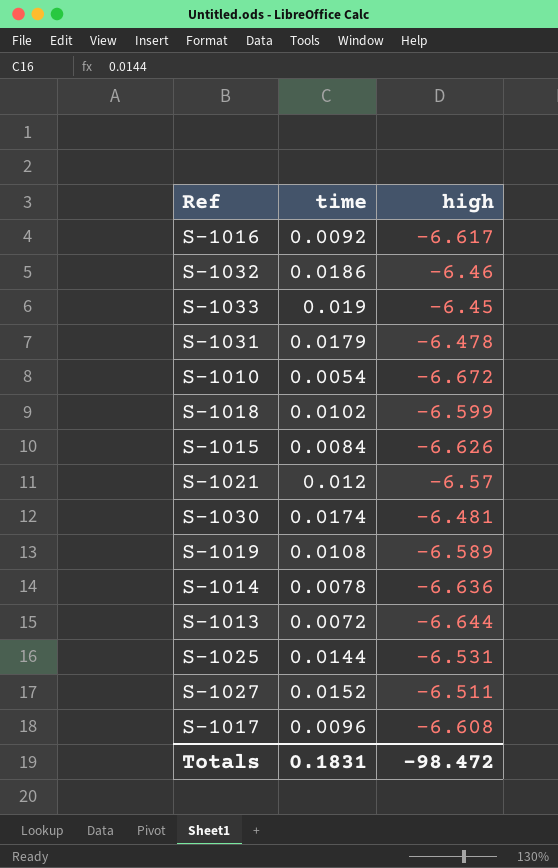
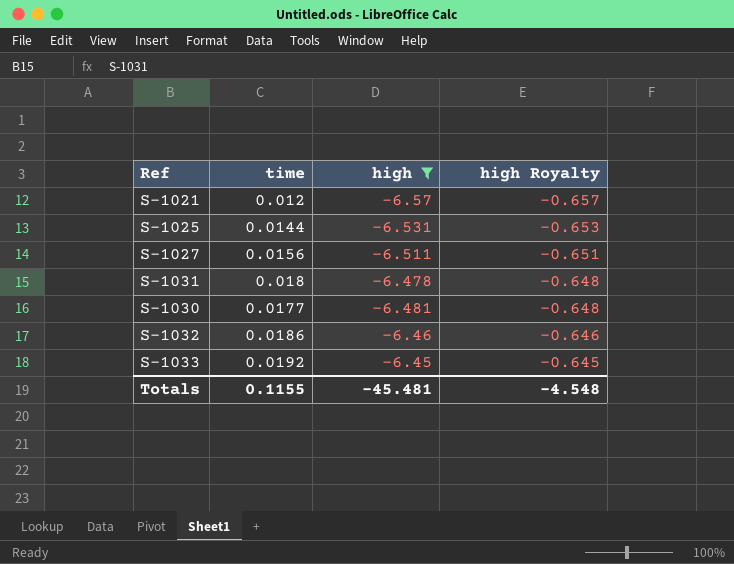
filter: none -> high >= -6.57
row order: none -> high Royalty ascending
column high Royalty | formula: none -> [high] * 0.1
S-1027 | time: 0.0152 -> 0.0156
S-1031 | time: 0.0179 -> 0.018
S-1030 | time: 0.0174 -> 0.0177
S-1033 | time: 0.019 -> 0.0192
Totals | time: 0.1831 -> 0.1155
Totals | high: -98.472 -> -45.481

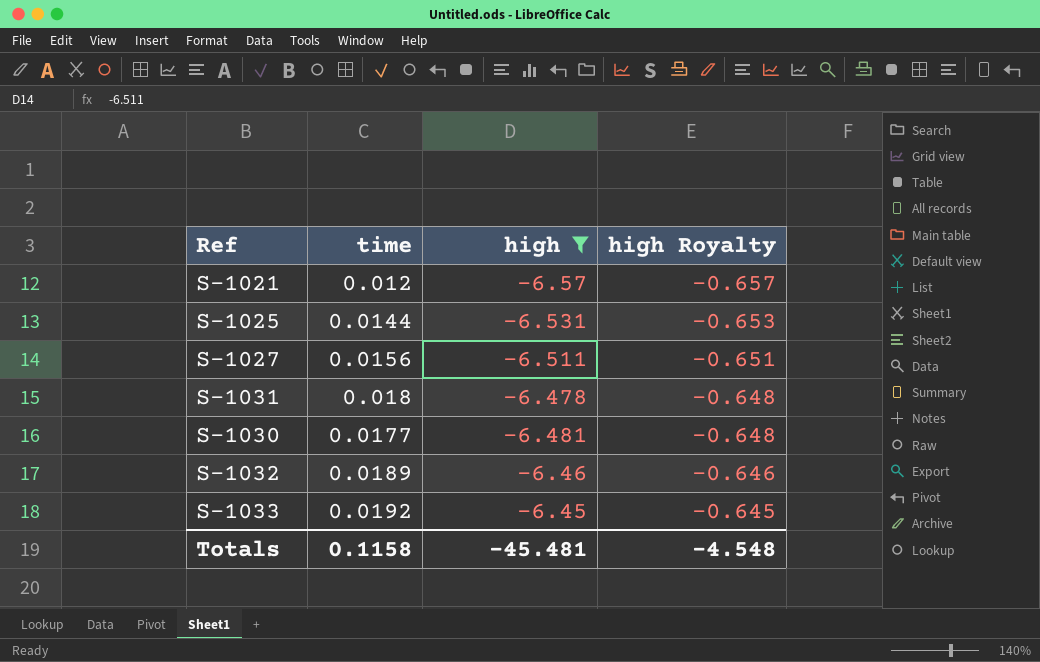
S-1032 | time: 0.0186 -> 0.0189
Totals | time: 0.1155 -> 0.1158

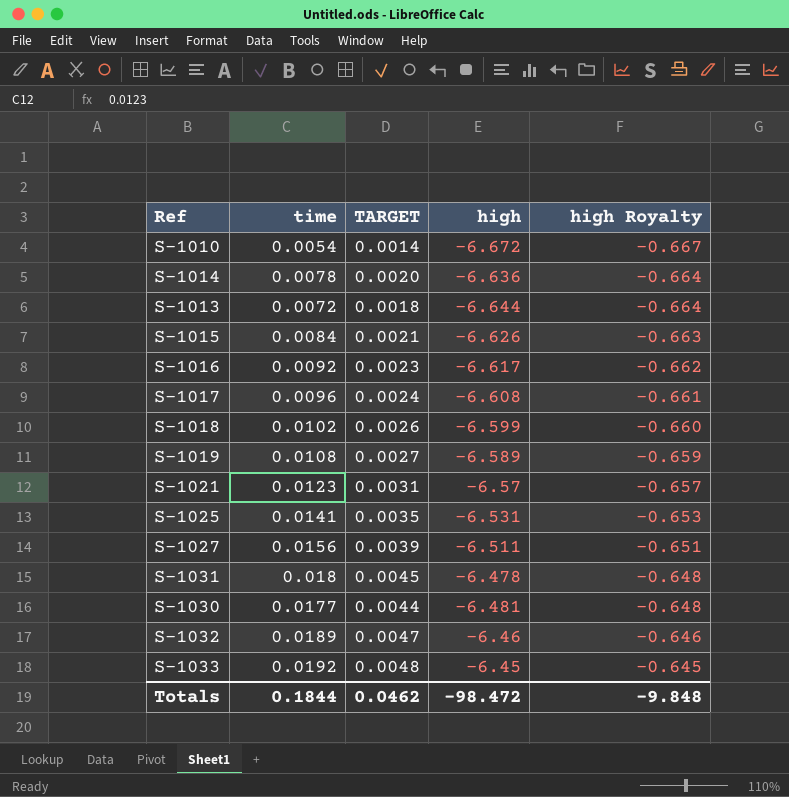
filter: high >= -6.57 -> none
column TARGET | formula: none -> [time] * 0.25
S-1021 | time: 0.012 -> 0.0123
S-1025 | time: 0.0144 -> 0.0141
Totals | time: 0.1158 -> 0.1844
Totals | high: -45.481 -> -98.472
Totals | high Royalty: -4.548 -> -9.848

